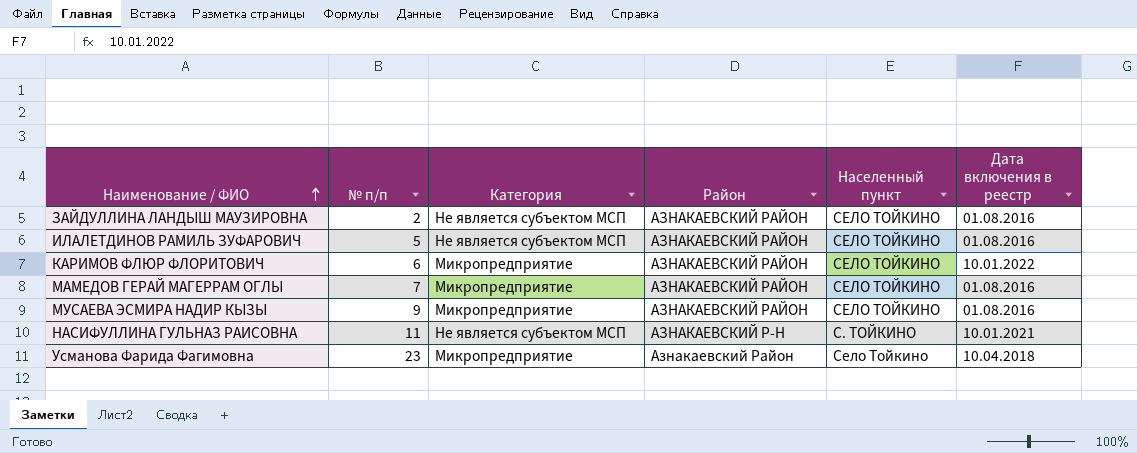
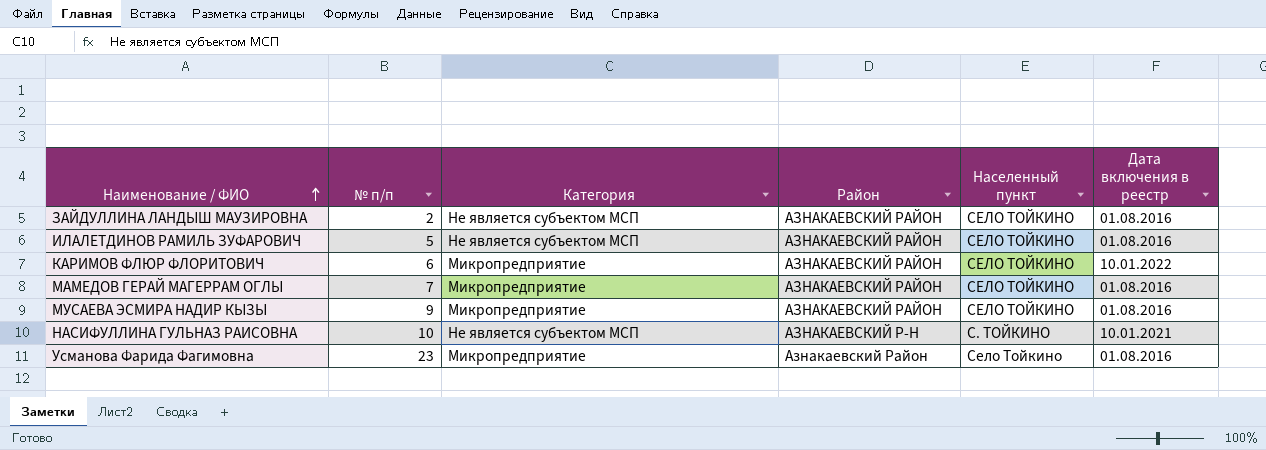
НАСИФУЛЛИНА ГУЛЬНАЗ РАИСОВНА | № п/п: 11 -> 10
Усманова Фарида Фагимовна | Дата включения в реестр: 10.04.2018 -> 01.08.2016

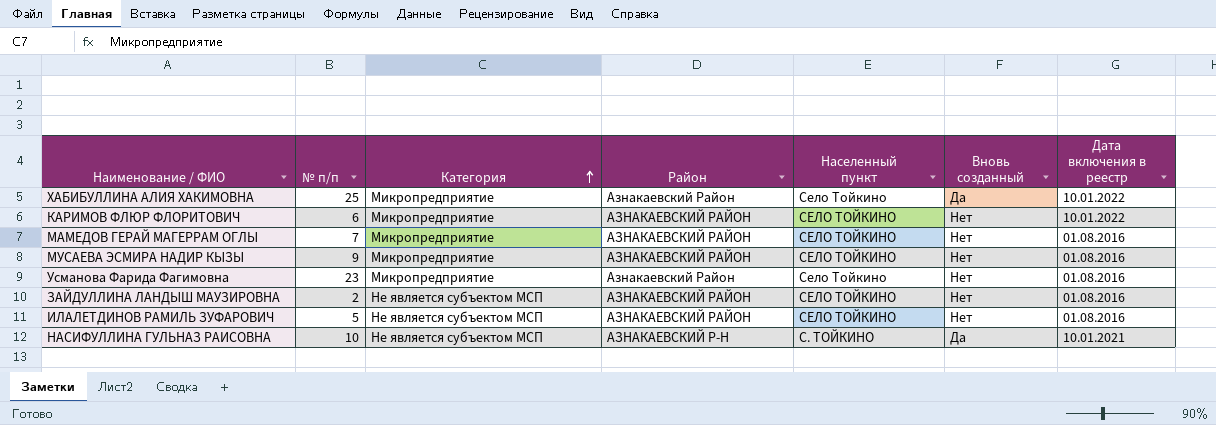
row order: Наименование / ФИО ascending -> Категория ascending
column Вновь созданный | position: none -> 6
row ХАБИБУЛЛИНА АЛИЯ ХАКИМОВНА: none -> 25 | Микропредприятие | Азнакаевский Район | Село Тойкино | Да | 10.01.2022

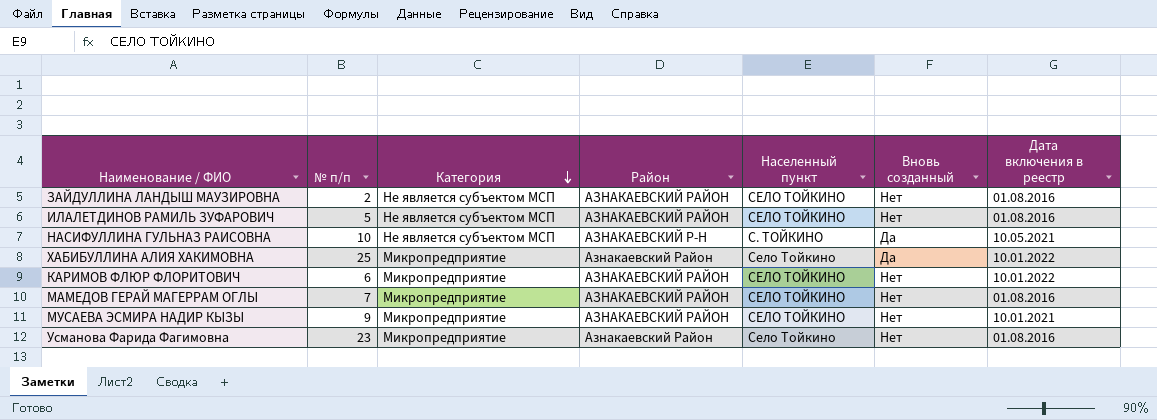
row order: Категория ascending -> Категория descending
НАСИФУЛЛИНА ГУЛЬНАЗ РАИСОВНА | Дата включения в реестр: 10.01.2021 -> 10.05.2021
МУСАЕВА ЭСМИРА НАДИР КЫЗЫ | Дата включения в реестр: 01.08.2016 -> 10.01.2021

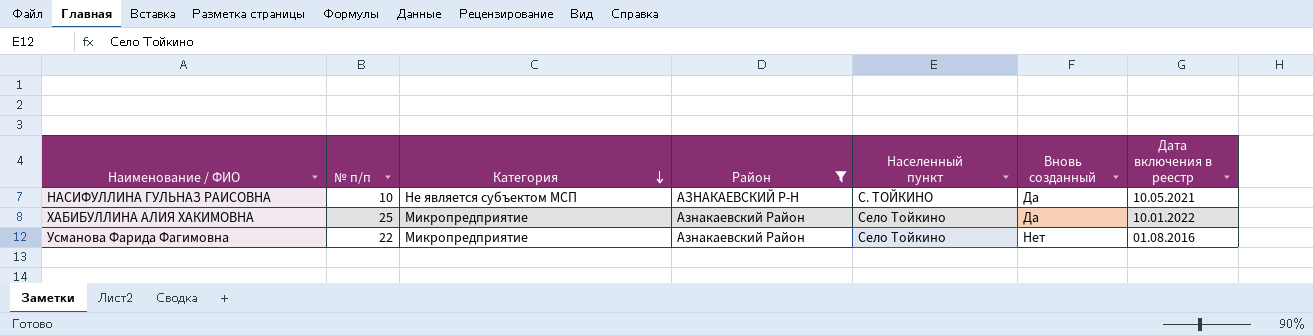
filter: none -> Район != АЗНАКАЕВСКИЙ РАЙОН
Усманова Фарида Фагимовна | № п/п: 23 -> 22

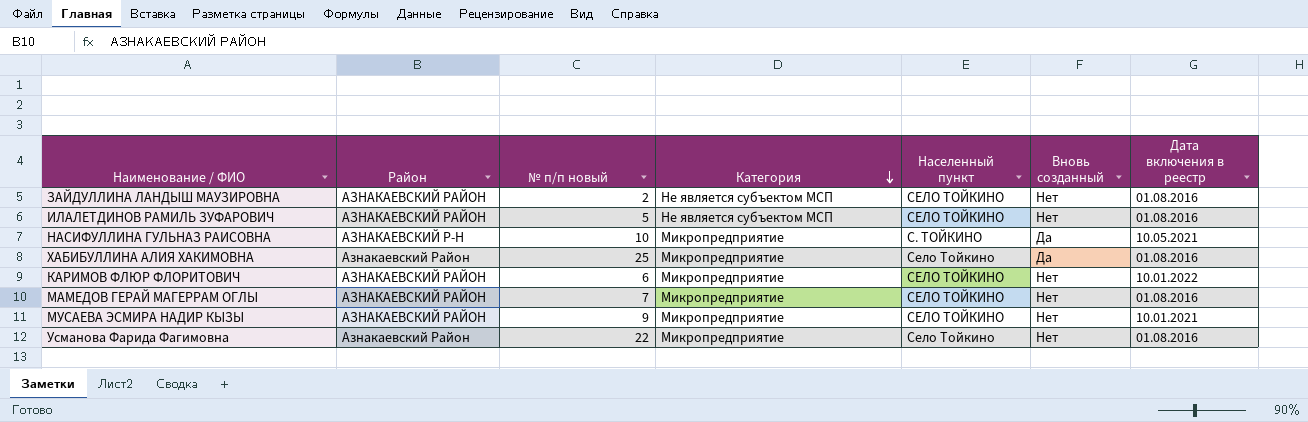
filter: Район != АЗНАКАЕВСКИЙ РАЙОН -> none
column Район | position: 4 -> 2
column name: № п/п -> № п/п новый
НАСИФУЛЛИНА ГУЛЬНАЗ РАИСОВНА | Категория: Не является субъектом МСП -> Микропредприятие
ХАБИБУЛЛИНА АЛИЯ ХАКИМОВНА | Дата включения в реестр: 10.01.2022 -> 01.08.2016

